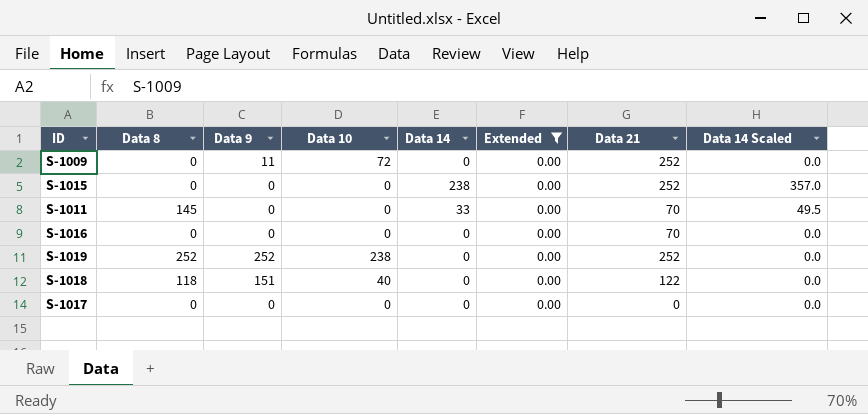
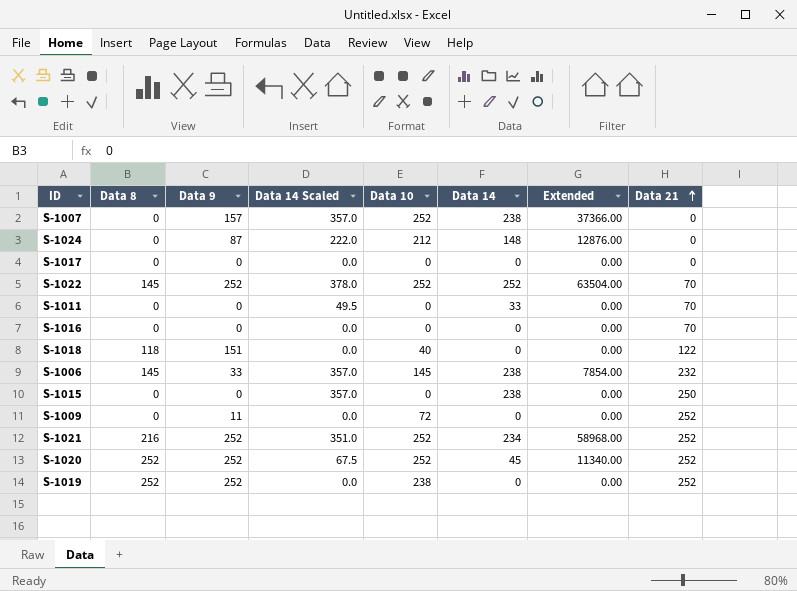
filter: Extended = 0.00 -> none
row order: none -> Data 21 ascending
column Data 14 Scaled | position: 8 -> 4
S-1011 | Data 8: 145 -> 0
S-1015 | Data 21: 252 -> 250

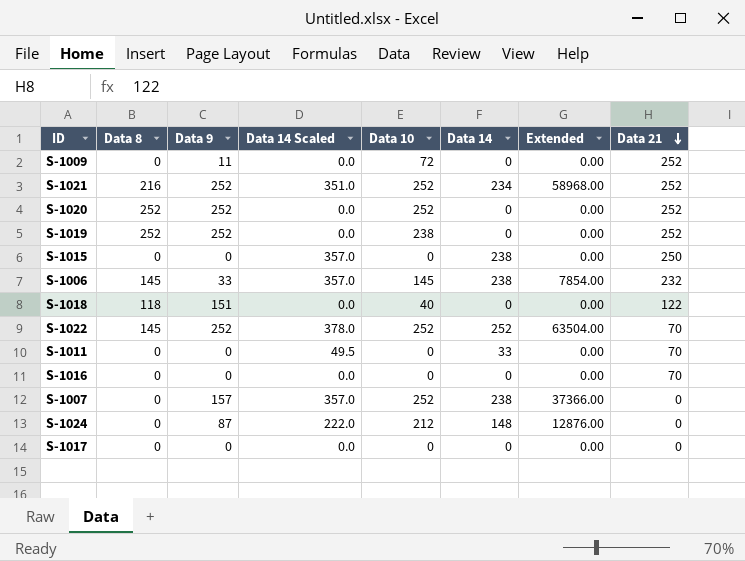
row order: Data 21 ascending -> Data 21 descending
S-1020 | Data 14 Scaled: 67.5 -> 0.0
S-1020 | Data 14: 45 -> 0
S-1020 | Extended: 11340.00 -> 0.00

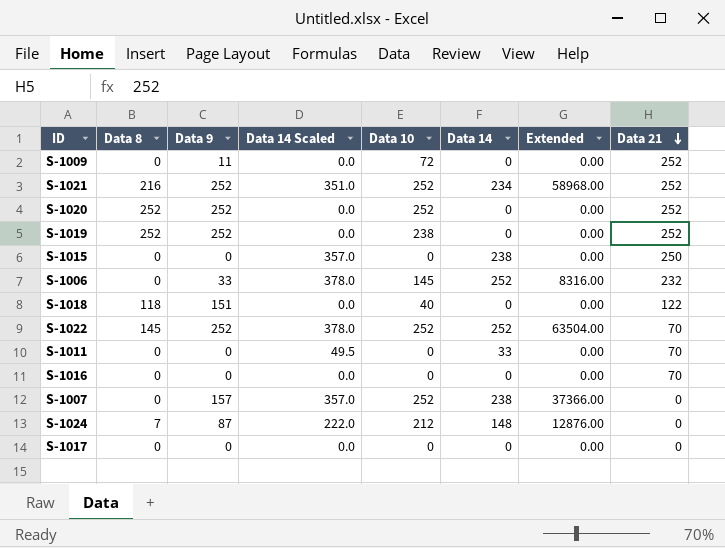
S-1006 | Data 8: 145 -> 0
S-1006 | Data 14 Scaled: 357.0 -> 378.0
S-1006 | Data 14: 238 -> 252
S-1006 | Extended: 7854.00 -> 8316.00
S-1024 | Data 8: 0 -> 7

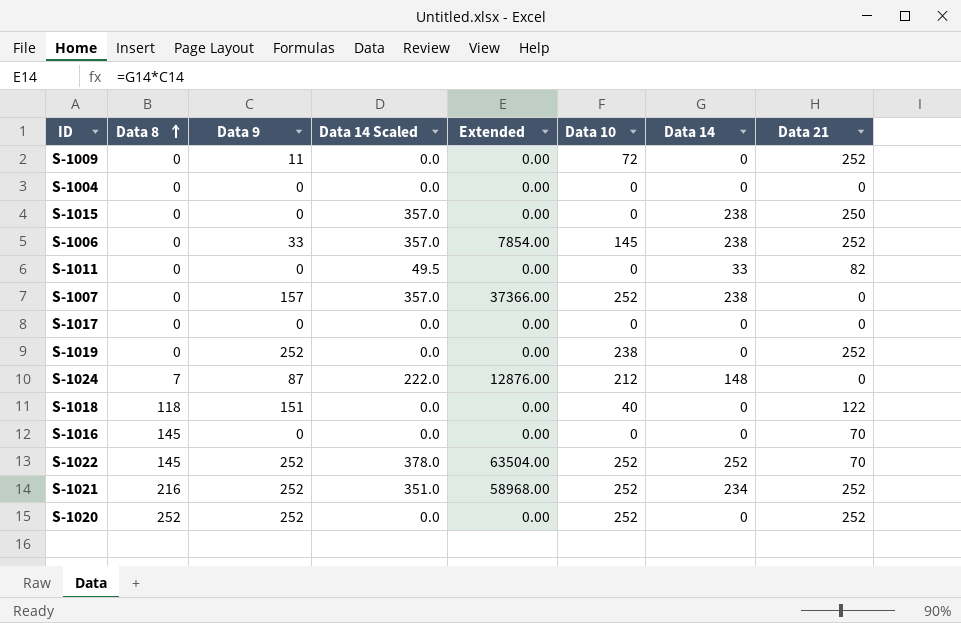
row order: Data 21 descending -> Data 8 ascending
column Extended | position: 7 -> 5
row S-1004: none -> 0 | 0 | 0.0 | 0.00 | 0 | 0 | 0
S-1006 | Data 14 Scaled: 378.0 -> 357.0
S-1006 | Extended: 8316.00 -> 7854.00
S-1006 | Data 14: 252 -> 238
S-1006 | Data 21: 232 -> 252
S-1011 | Data 21: 70 -> 82
S-1019 | Data 8: 252 -> 0
S-1016 | Data 8: 0 -> 145

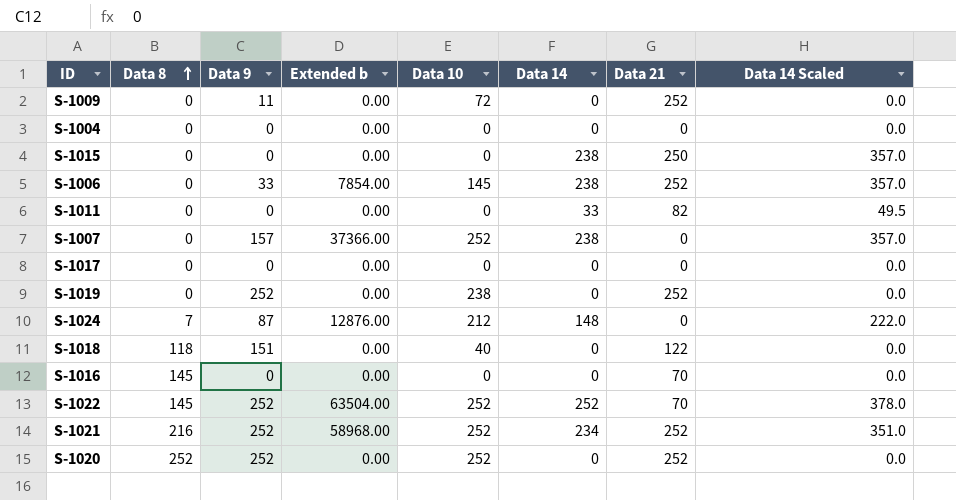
column name: Extended -> Extended b
column Data 14 Scaled | position: 4 -> 8

